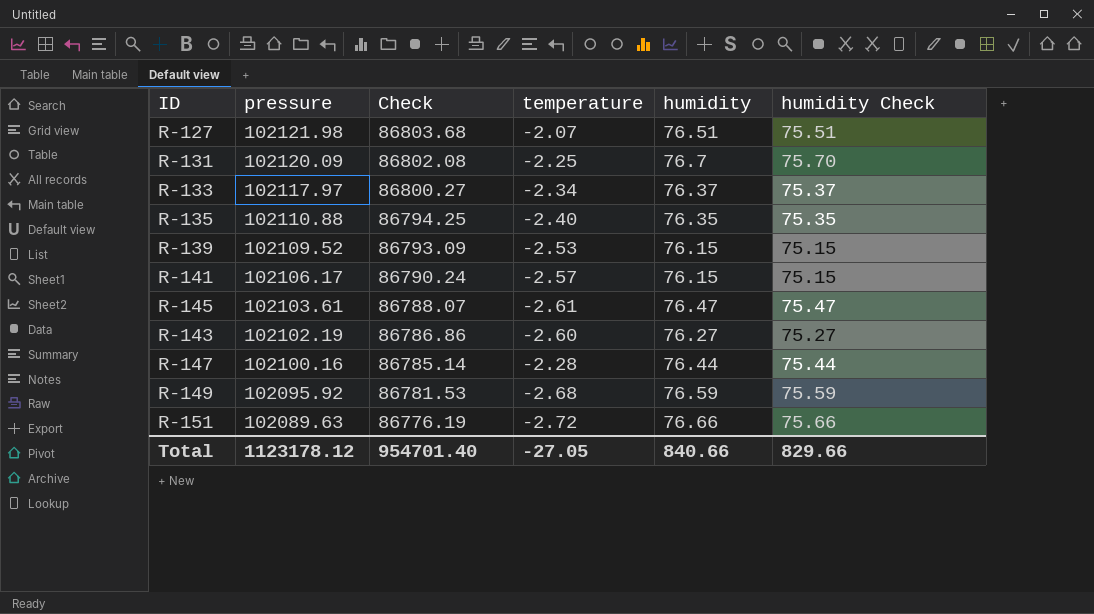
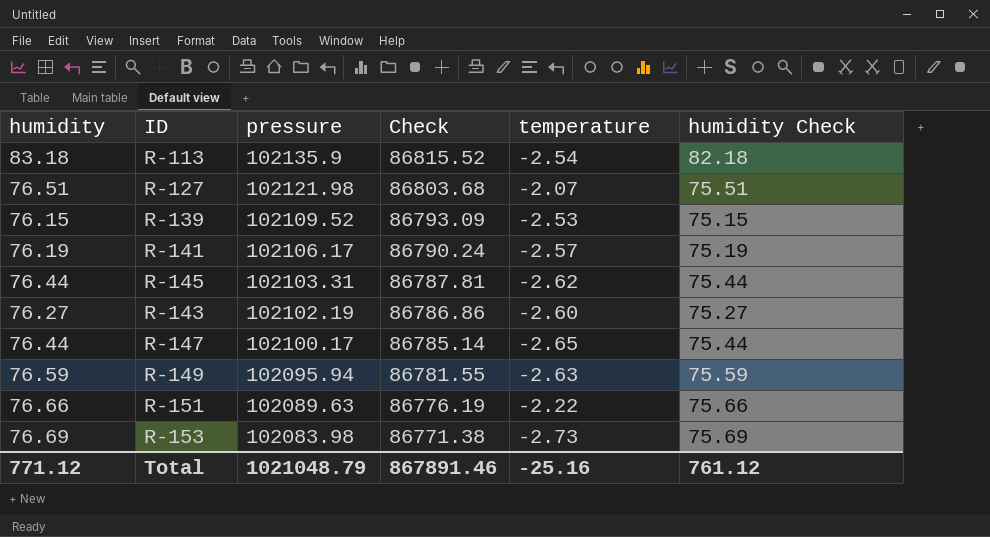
column humidity | position: 5 -> 1
row R-131: 102120.09 | 86802.08 | -2.25 | 76.7 | 75.70 -> none
row R-133: 102117.97 | 86800.27 | -2.34 | 76.37 | 75.37 -> none
row R-135: 102110.88 | 86794.25 | -2.40 | 76.35 | 75.35 -> none
row R-113: none -> 83.18 | 102135.9 | 86815.52 | -2.54 | 82.18
R-141 | humidity: 76.15 -> 76.19
R-141 | humidity Check: 75.15 -> 75.19
R-145 | humidity: 76.47 -> 76.44
R-145 | pressure: 102103.61 -> 102103.31
R-145 | Check: 86788.07 -> 86787.81
R-145 | temperature: -2.61 -> -2.62
R-145 | humidity Check: 75.47 -> 75.44
R-147 | pressure: 102100.16 -> 102100.17
R-147 | temperature: -2.28 -> -2.65
R-149 | pressure: 102095.92 -> 102095.94
R-149 | Check: 86781.53 -> 86781.55
R-149 | temperature: -2.68 -> -2.63
R-151 | temperature: -2.72 -> -2.22
row R-153: none -> 76.69 | 102083.98 | 86771.38 | -2.73 | 75.69
Total | humidity: 840.66 -> 771.12
Total | pressure: 1123178.12 -> 1021048.79
Total | Check: 954701.40 -> 867891.46
Total | temperature: -27.05 -> -25.16
Total | humidity Check: 829.66 -> 761.12

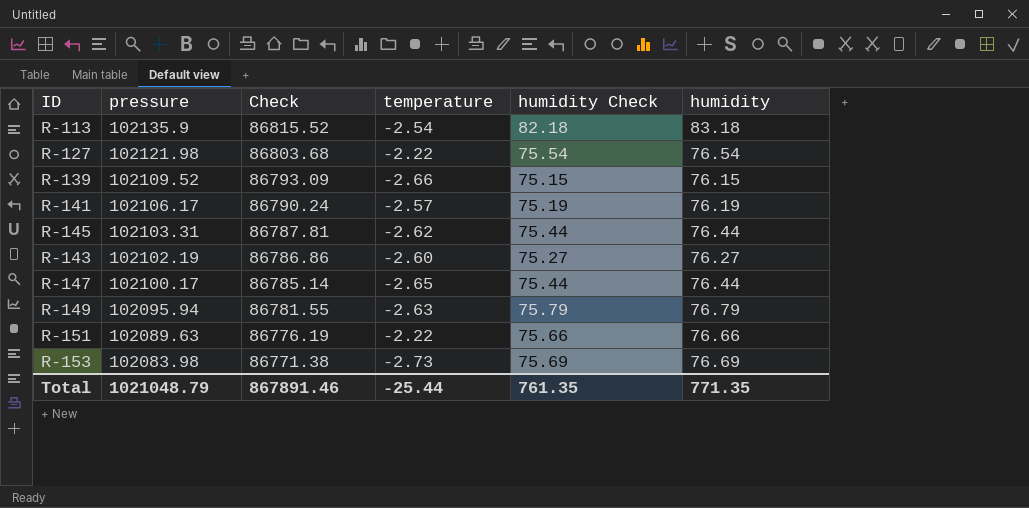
column humidity | position: 1 -> 6
R-127 | temperature: -2.07 -> -2.22
R-127 | humidity Check: 75.51 -> 75.54
R-127 | humidity: 76.51 -> 76.54
R-139 | temperature: -2.53 -> -2.66
R-149 | humidity Check: 75.59 -> 75.79
R-149 | humidity: 76.59 -> 76.79
Total | temperature: -25.16 -> -25.44
Total | humidity Check: 761.12 -> 761.35
Total | humidity: 771.12 -> 771.35

